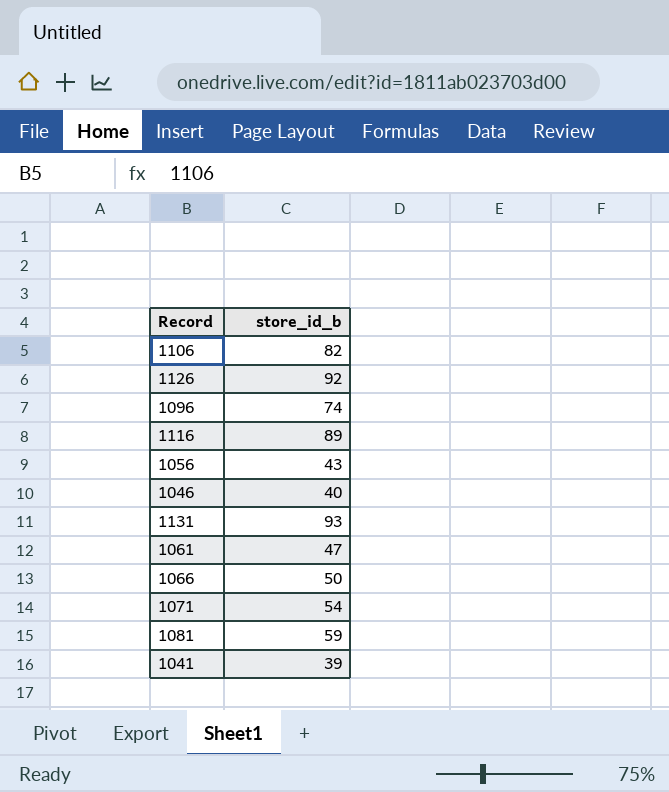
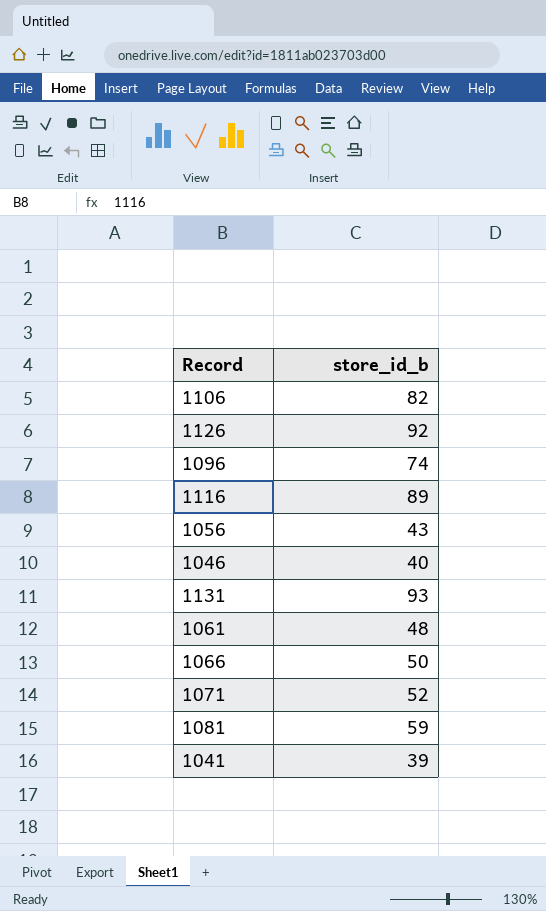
1061 | store_id_b: 47 -> 48
1071 | store_id_b: 54 -> 52

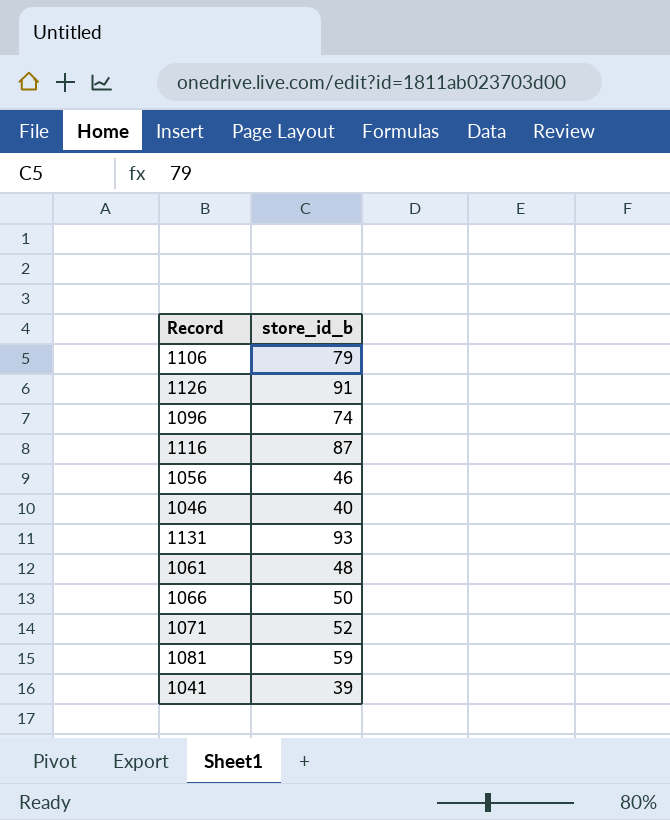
1106 | store_id_b: 82 -> 79
1126 | store_id_b: 92 -> 91
1116 | store_id_b: 89 -> 87
1056 | store_id_b: 43 -> 46

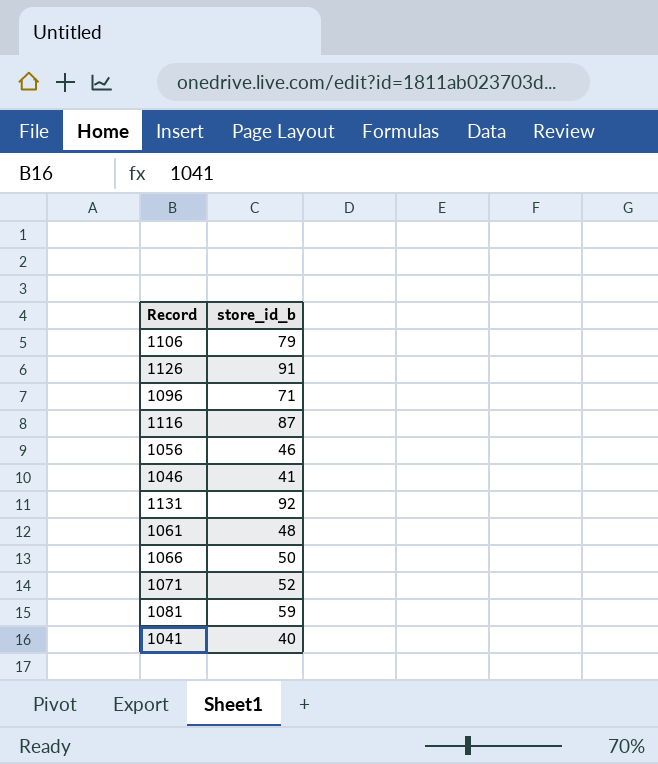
1096 | store_id_b: 74 -> 71
1046 | store_id_b: 40 -> 41
1131 | store_id_b: 93 -> 92
1041 | store_id_b: 39 -> 40

